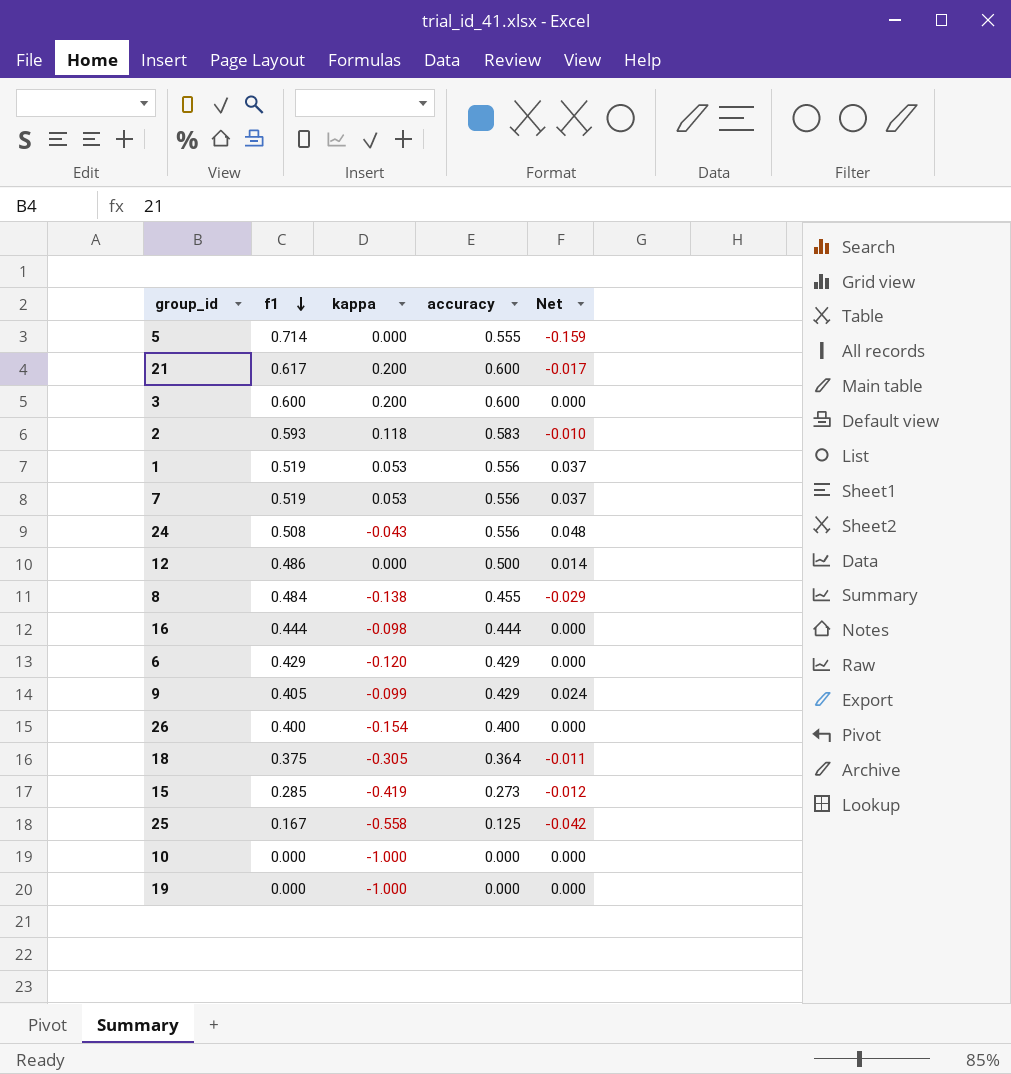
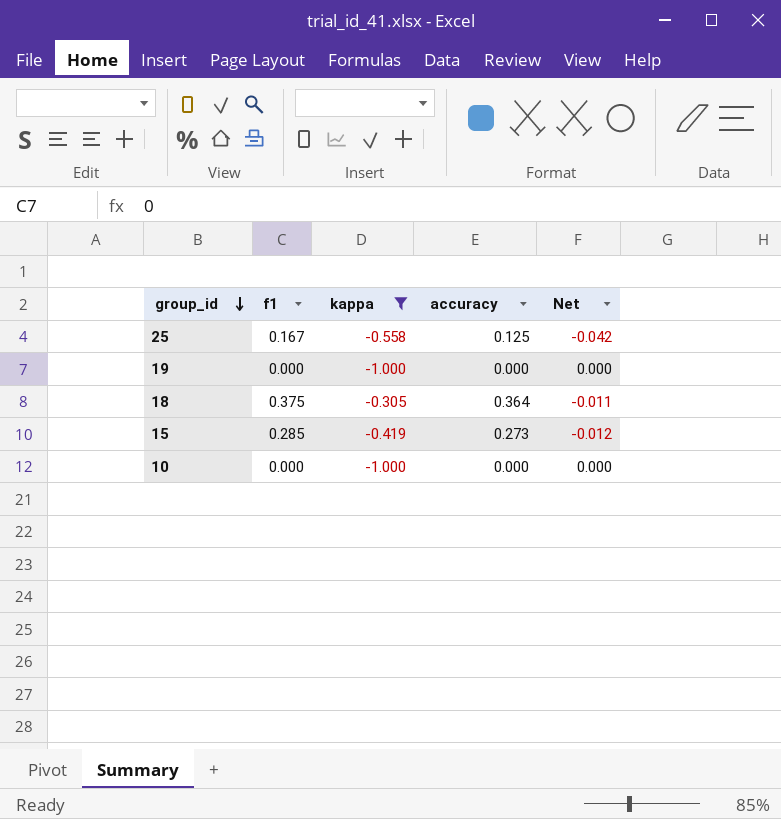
filter: none -> kappa <= -0.305
row order: f1 descending -> group_id descending

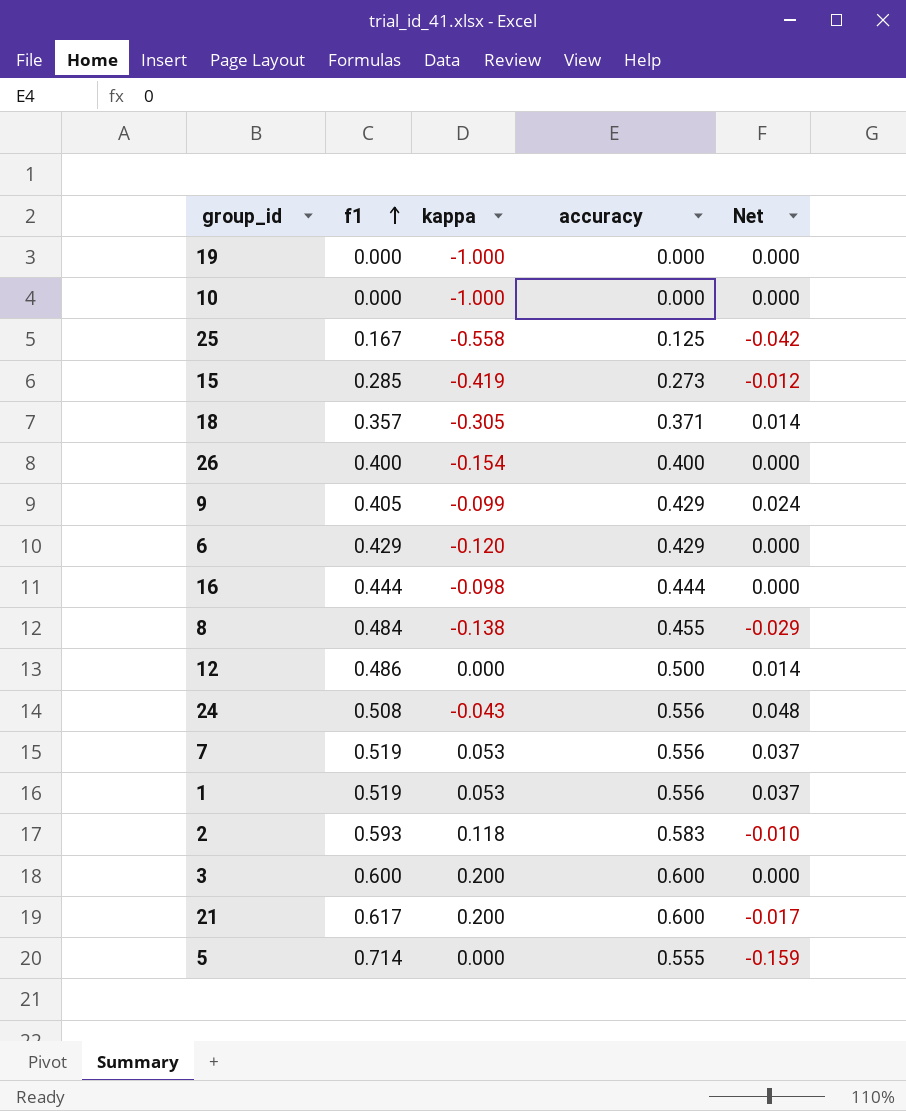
filter: kappa <= -0.305 -> none
row order: group_id descending -> f1 ascending
18 | f1: 0.375 -> 0.357
18 | accuracy: 0.364 -> 0.371
18 | Net: -0.011 -> 0.014

